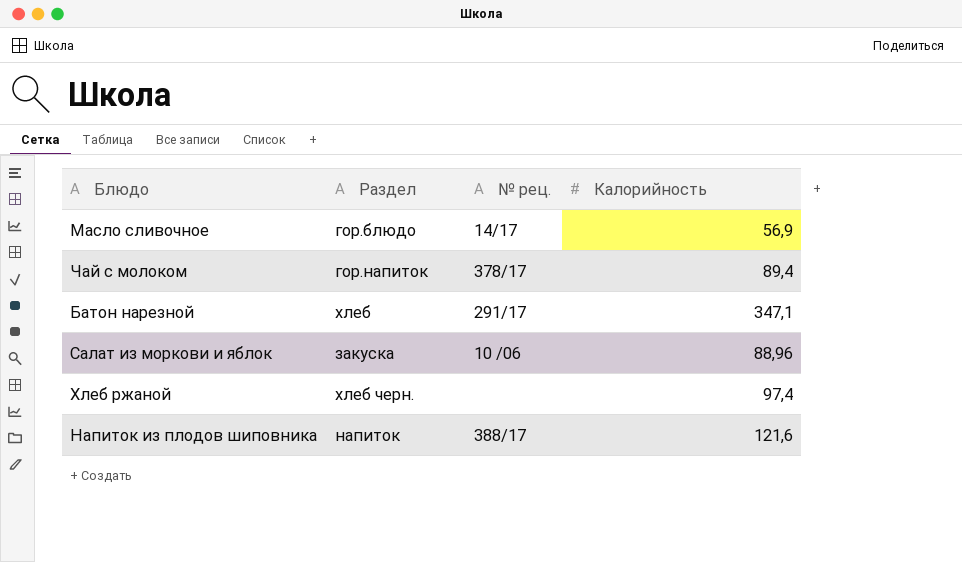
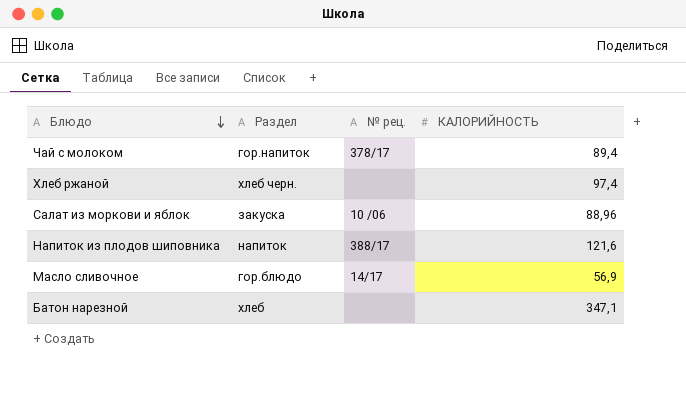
row order: none -> Блюдо descending
column name: Калорийность -> КАЛОРИЙНОСТЬ
Батон нарезной | № рец.: 291/17 -> none

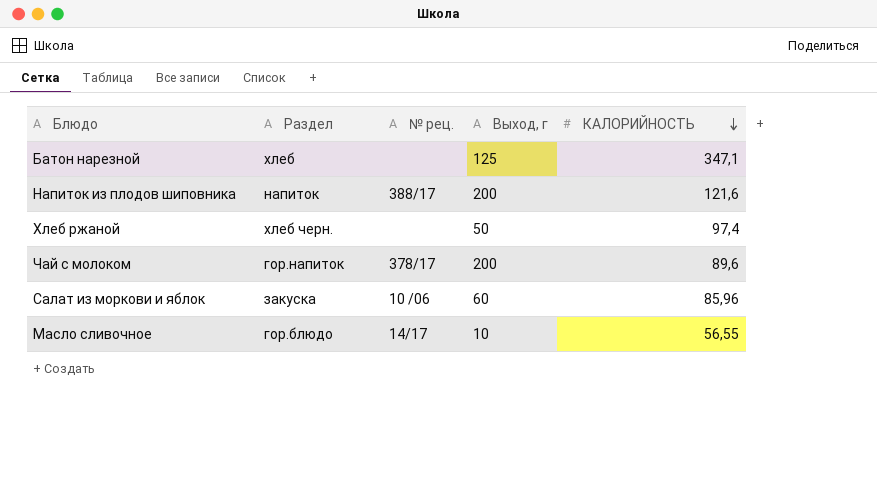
row order: Блюдо descending -> КАЛОРИЙНОСТЬ descending
column Выход, г | position: none -> 4
Чай с молоком | КАЛОРИЙНОСТЬ: 89,4 -> 89,6
Салат из моркови и яблок | КАЛОРИЙНОСТЬ: 88,96 -> 85,96
Масло сливочное | КАЛОРИЙНОСТЬ: 56,9 -> 56,55

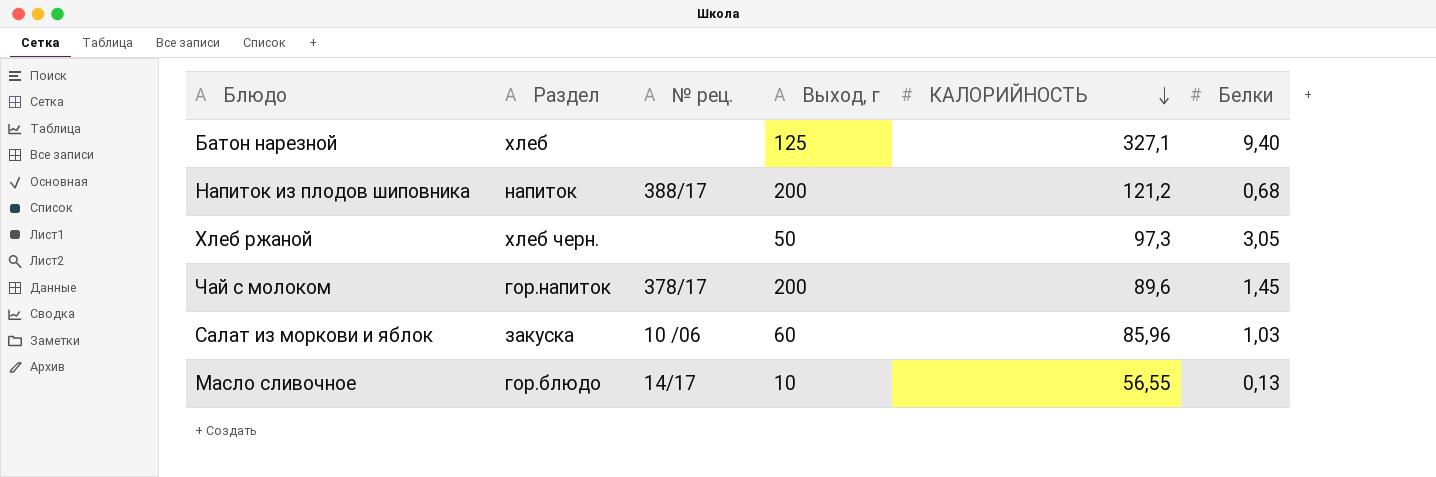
column Белки | position: none -> 6
Батон нарезной | КАЛОРИЙНОСТЬ: 347,1 -> 327,1
Напиток из плодов шиповника | КАЛОРИЙНОСТЬ: 121,6 -> 121,2
Хлеб ржаной | КАЛОРИЙНОСТЬ: 97,4 -> 97,3

